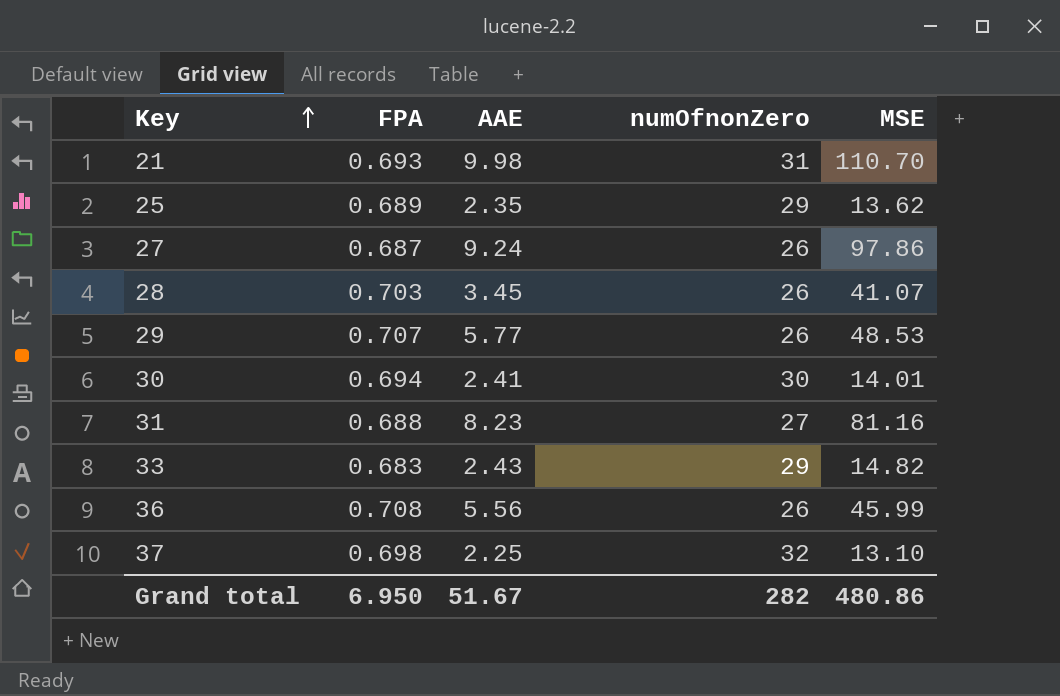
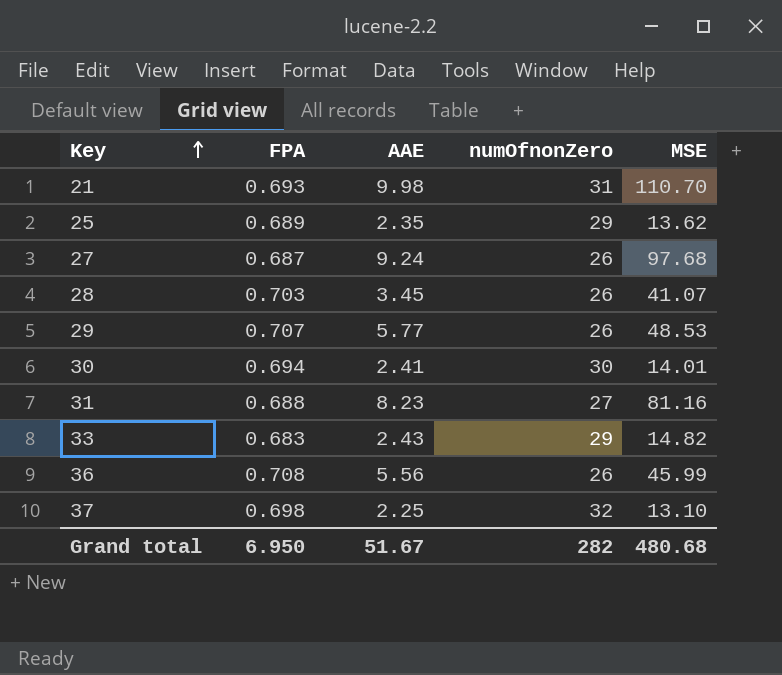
27 | MSE: 97.86 -> 97.68
Grand total | MSE: 480.86 -> 480.68

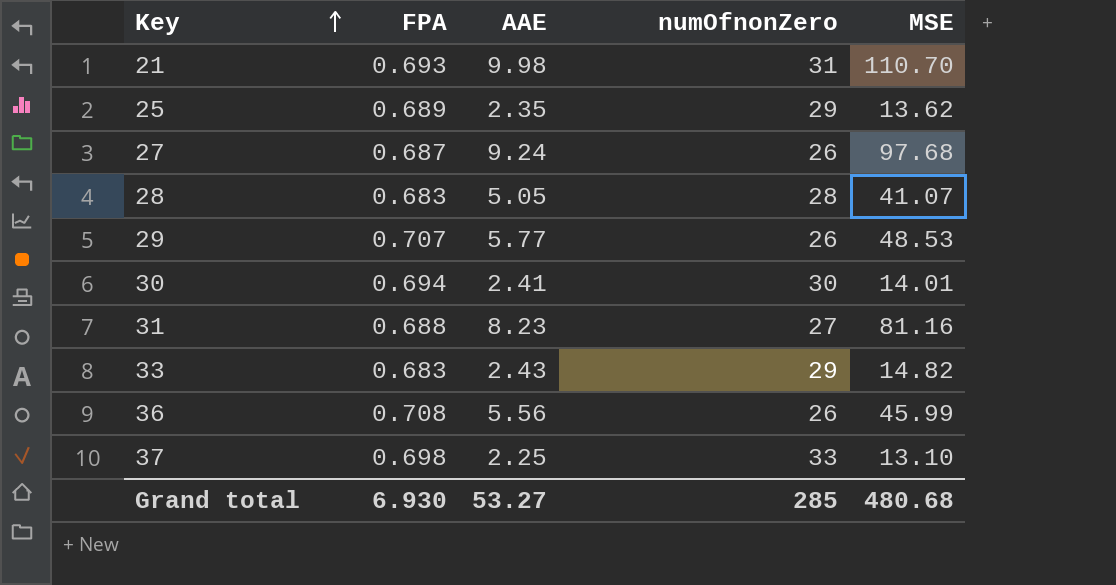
28 | FPA: 0.703 -> 0.683
28 | AAE: 3.45 -> 5.05
28 | numOfnonZero: 26 -> 28
37 | numOfnonZero: 32 -> 33
Grand total | FPA: 6.950 -> 6.930
Grand total | AAE: 51.67 -> 53.27
Grand total | numOfnonZero: 282 -> 285

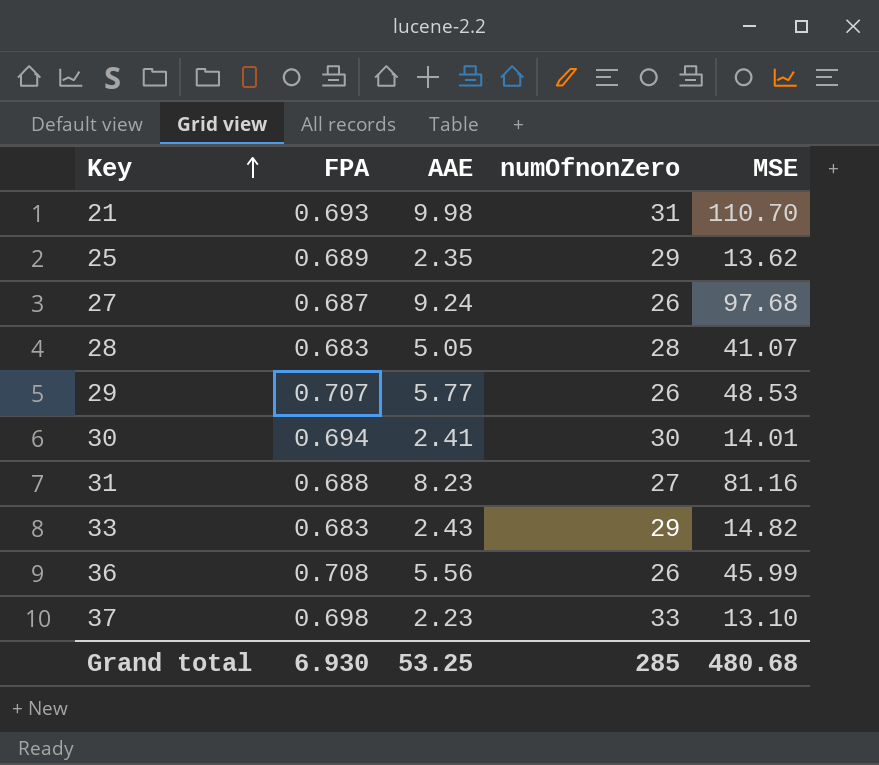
37 | AAE: 2.25 -> 2.23
Grand total | AAE: 53.27 -> 53.25

